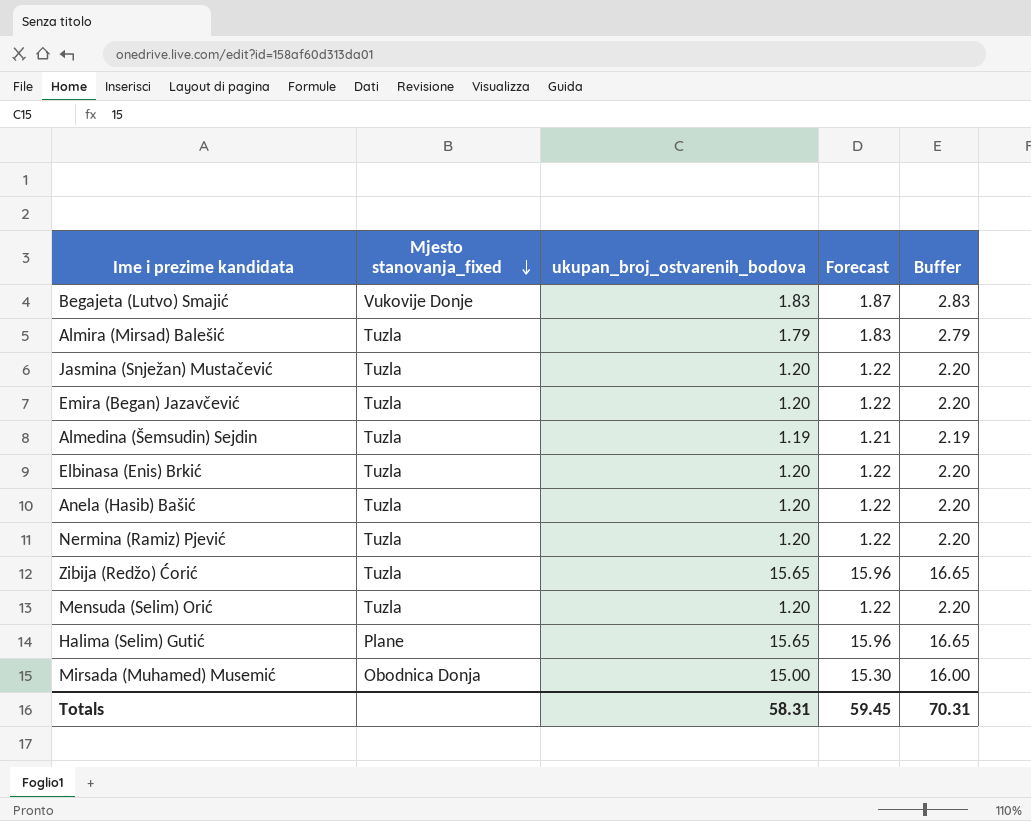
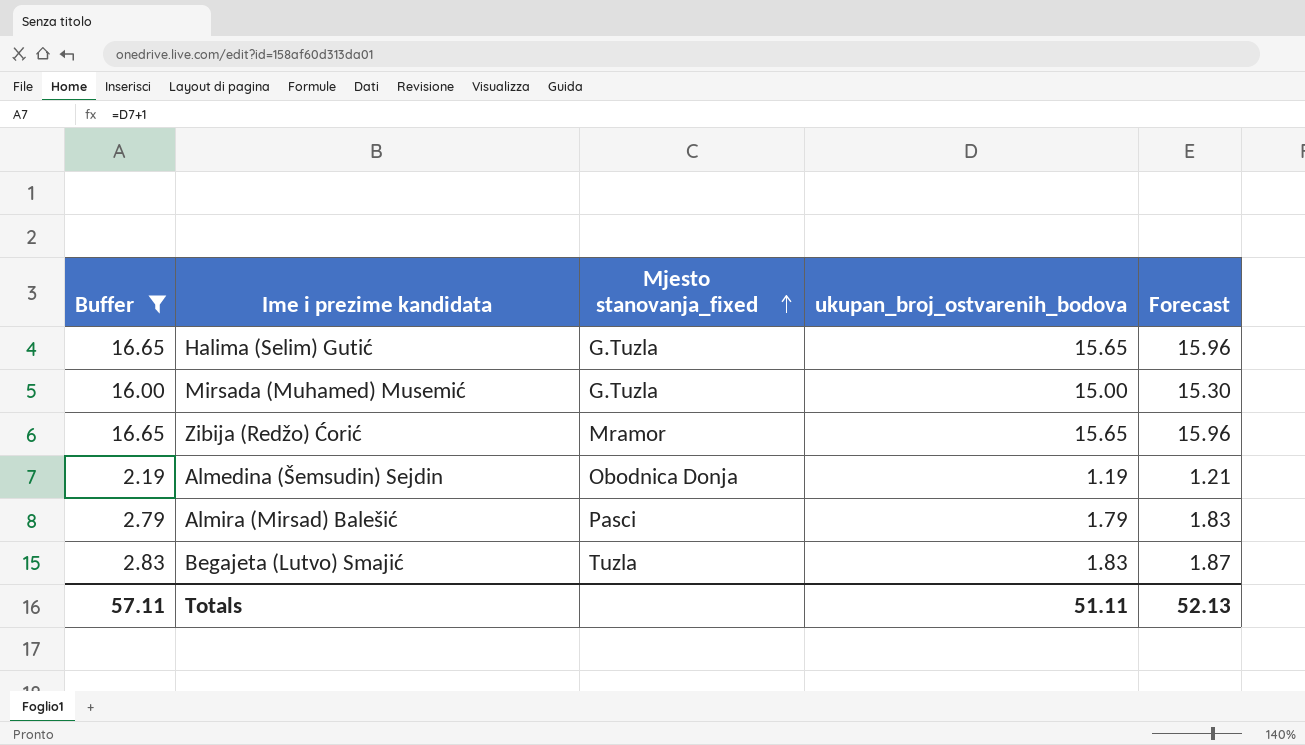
filter: none -> Buffer != 2.20
row order: Mjesto stanovanja_fixed descending -> Mjesto stanovanja_fixed ascending
column Buffer | position: 5 -> 1
Halima (Selim) Gutić | Mjesto stanovanja_fixed: Plane -> G.Tuzla
Mirsada (Muhamed) Musemić | Mjesto stanovanja_fixed: Obodnica Donja -> G.Tuzla
Zibija (Redžo) Ćorić | Mjesto stanovanja_fixed: Tuzla -> Mramor
Almedina (Šemsudin) Sejdin | Mjesto stanovanja_fixed: Tuzla -> Obodnica Donja
Almira (Mirsad) Balešić | Mjesto stanovanja_fixed: Tuzla -> Pasci
Begajeta (Lutvo) Smajić | Mjesto stanovanja_fixed: Vukovije Donje -> Tuzla
Totals | Buffer: 70.31 -> 57.11
Totals | ukupan_broj_ostvarenih_bodova: 58.31 -> 51.11
Totals | Forecast: 59.45 -> 52.13

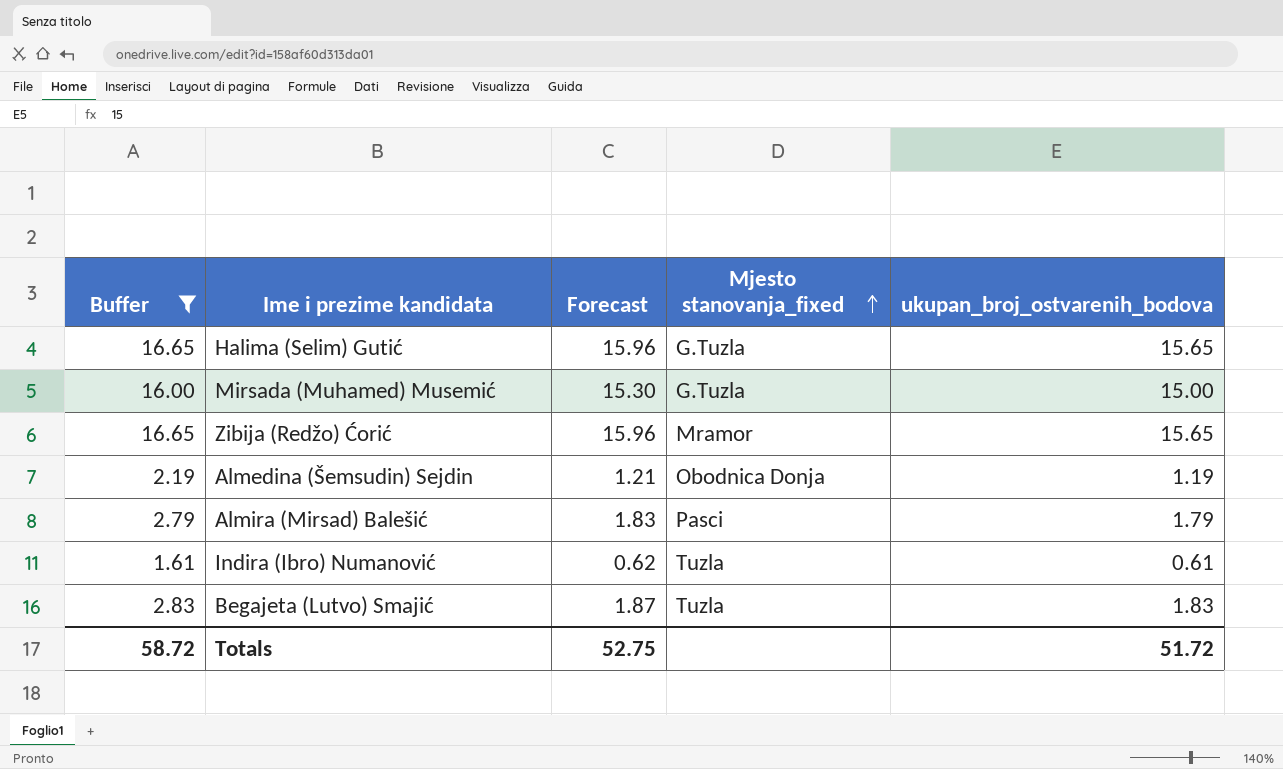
column Forecast | position: 5 -> 3
row Indira (Ibro) Numanović: none -> 1.61 | 0.62 | Tuzla | 0.61
Totals | Buffer: 57.11 -> 58.72
Totals | Forecast: 52.13 -> 52.75
Totals | ukupan_broj_ostvarenih_bodova: 51.11 -> 51.72

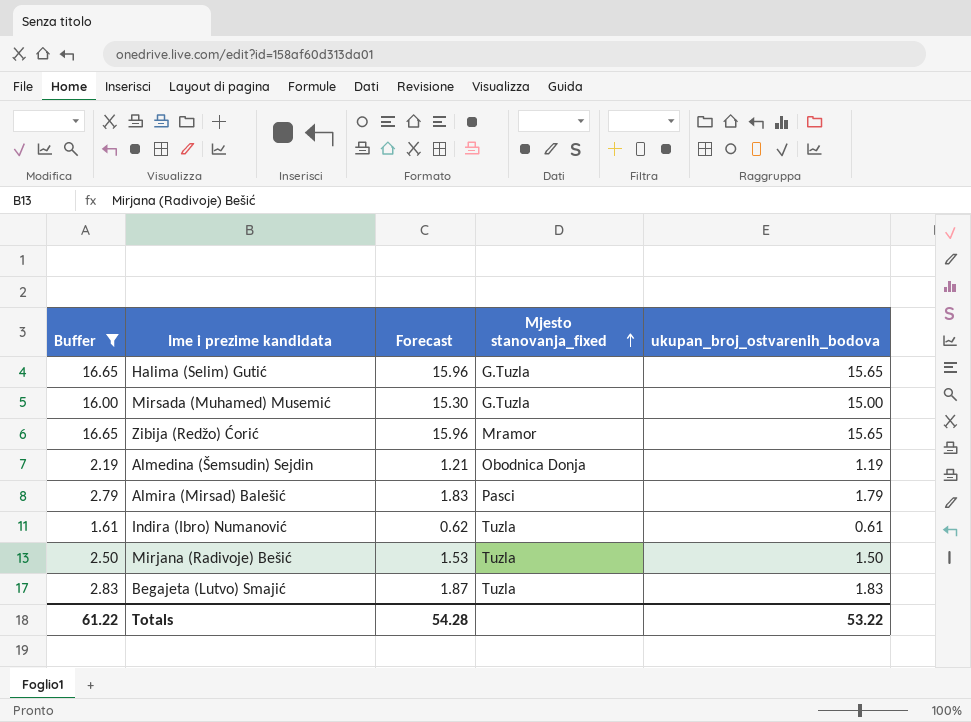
row Mirjana (Radivoje) Bešić: none -> 2.50 | 1.53 | Tuzla | 1.50
Totals | Buffer: 58.72 -> 61.22
Totals | Forecast: 52.75 -> 54.28
Totals | ukupan_broj_ostvarenih_bodova: 51.72 -> 53.22

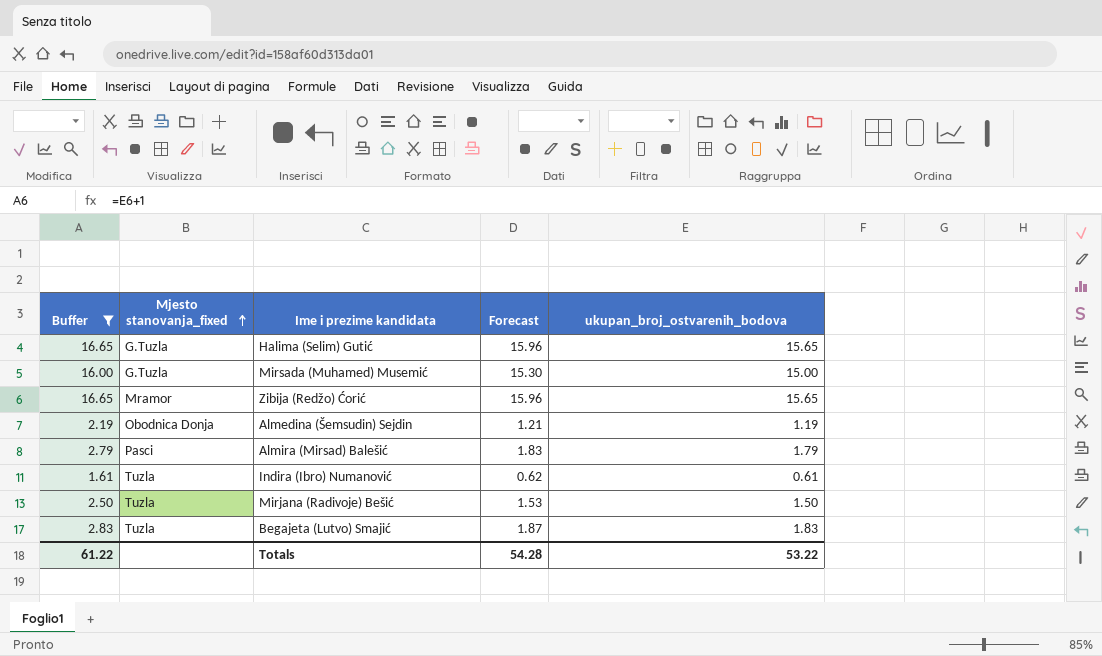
column Mjesto stanovanja_fixed | position: 4 -> 2

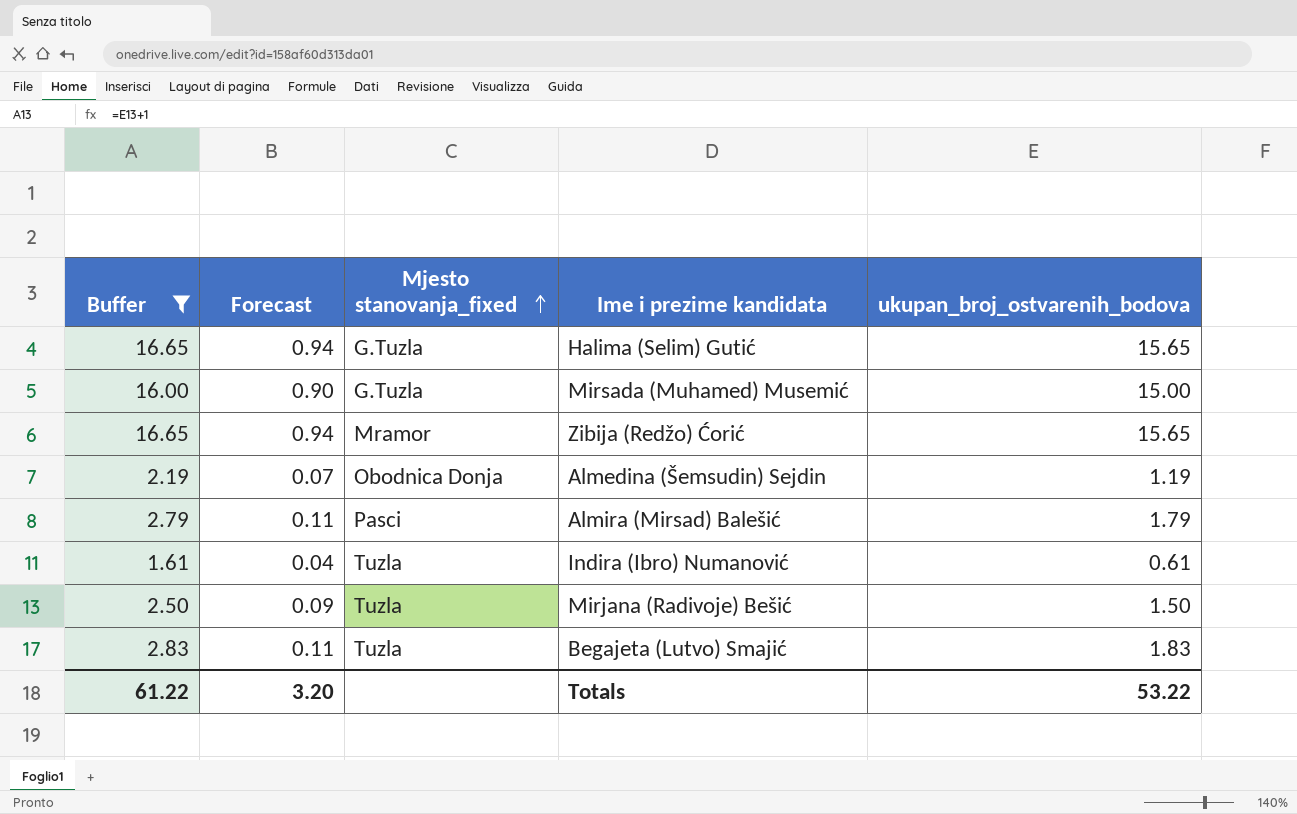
column Forecast | formula: [ukupan_broj_ostvarenih_bodova] * 1.02 -> [ukupan_broj_ostvarenih_bodova] * 0.06
column Forecast | position: 4 -> 2
Totals | Forecast: 54.28 -> 3.20

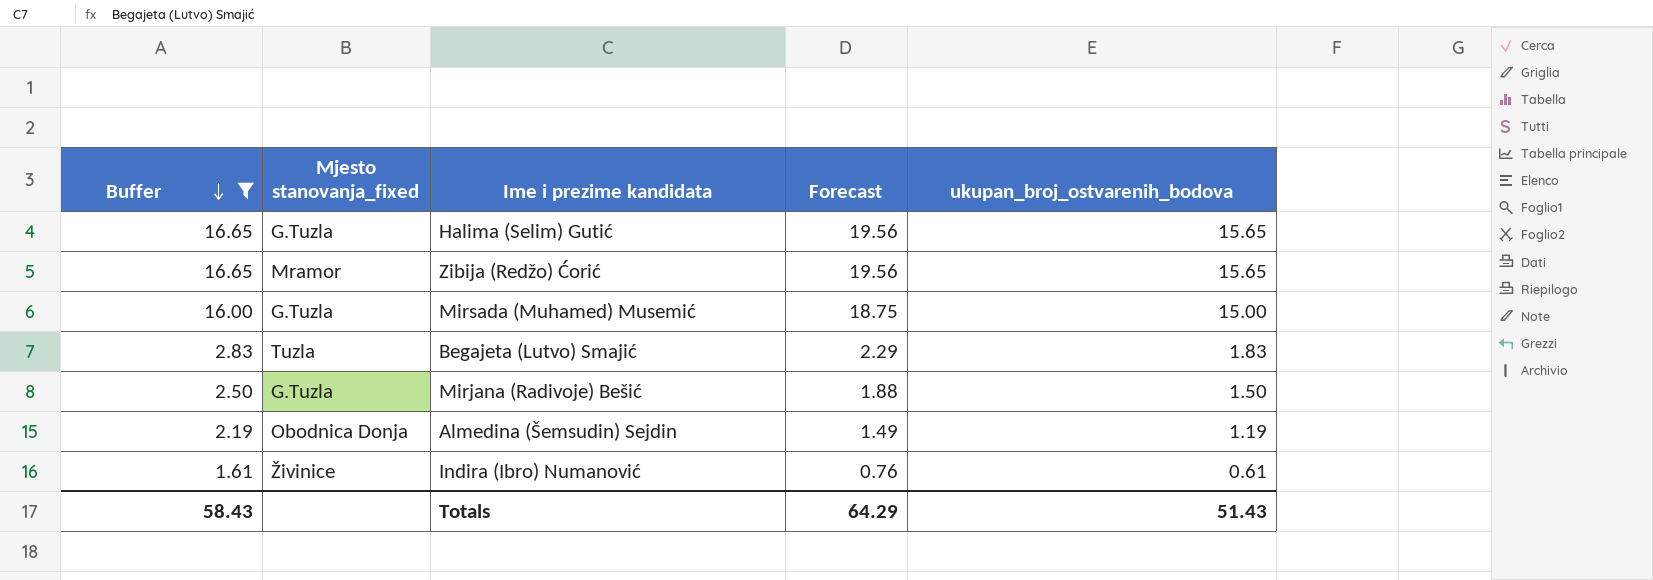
row order: Mjesto stanovanja_fixed ascending -> Buffer descending
column Forecast | formula: [ukupan_broj_ostvarenih_bodova] * 0.06 -> [ukupan_broj_ostvarenih_bodova] * 1.25
column Forecast | position: 2 -> 4
row Almira (Mirsad) Balešić: 2.79 | 0.11 | Pasci | 1.79 -> none
Mirjana (Radivoje) Bešić | Mjesto stanovanja_fixed: Tuzla -> G.Tuzla
Indira (Ibro) Numanović | Mjesto stanovanja_fixed: Tuzla -> Živinice
Totals | Buffer: 61.22 -> 58.43
Totals | Forecast: 3.20 -> 64.29
Totals | ukupan_broj_ostvarenih_bodova: 53.22 -> 51.43

